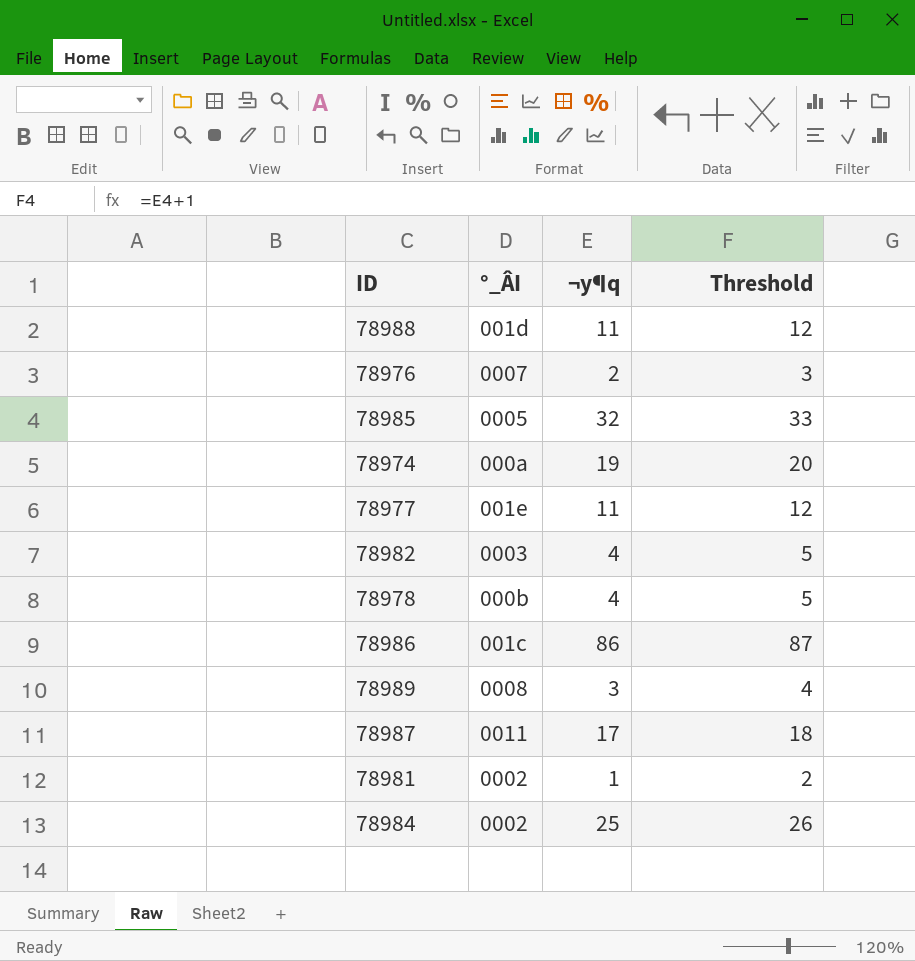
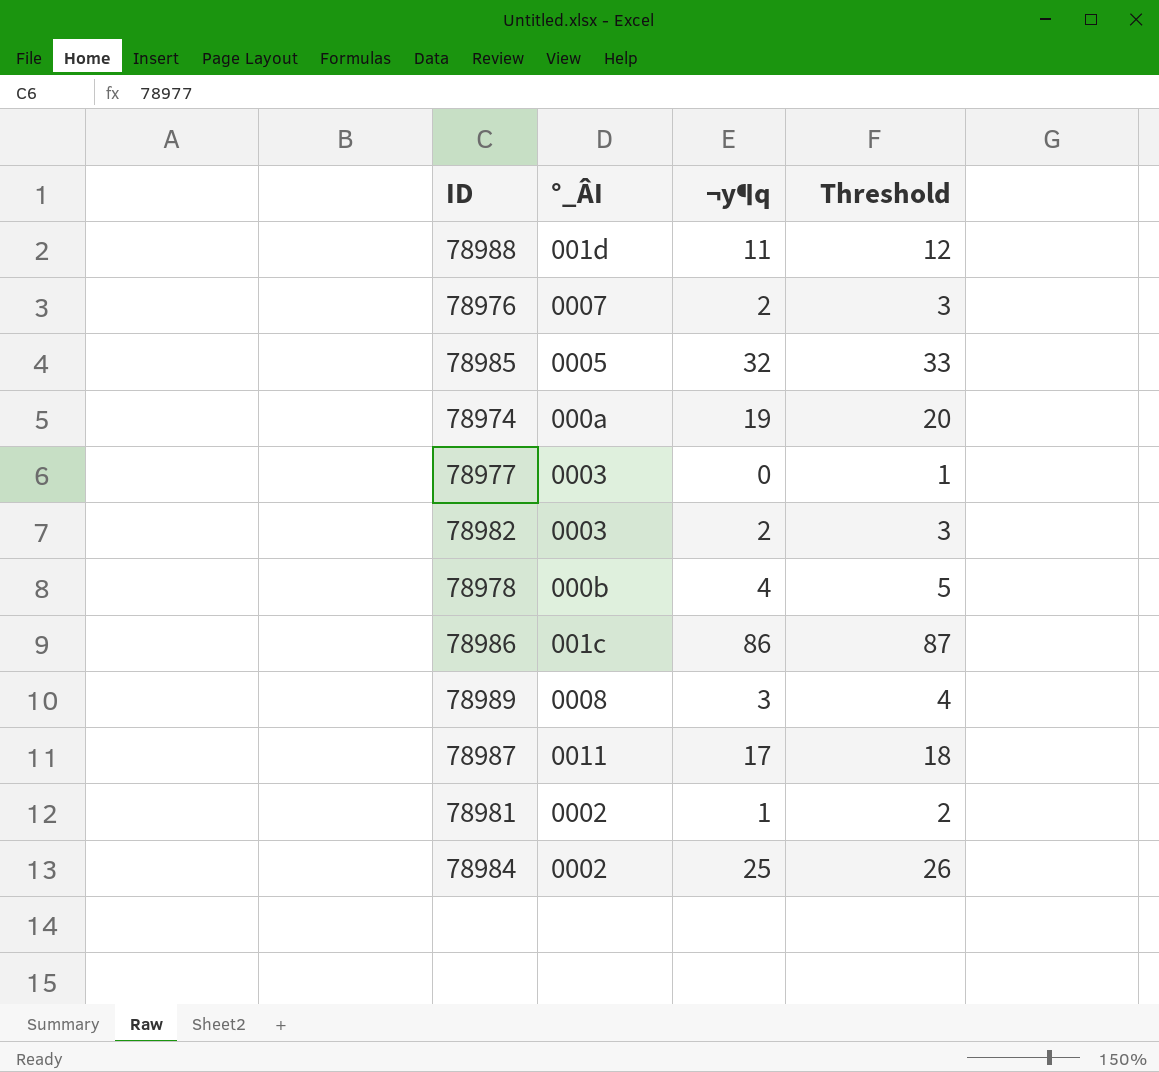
78977 | °_ÂI: 001e -> 0003
78977 | ¬y¶q: 11 -> 0
78977 | Threshold: 12 -> 1
78982 | ¬y¶q: 4 -> 2
78982 | Threshold: 5 -> 3

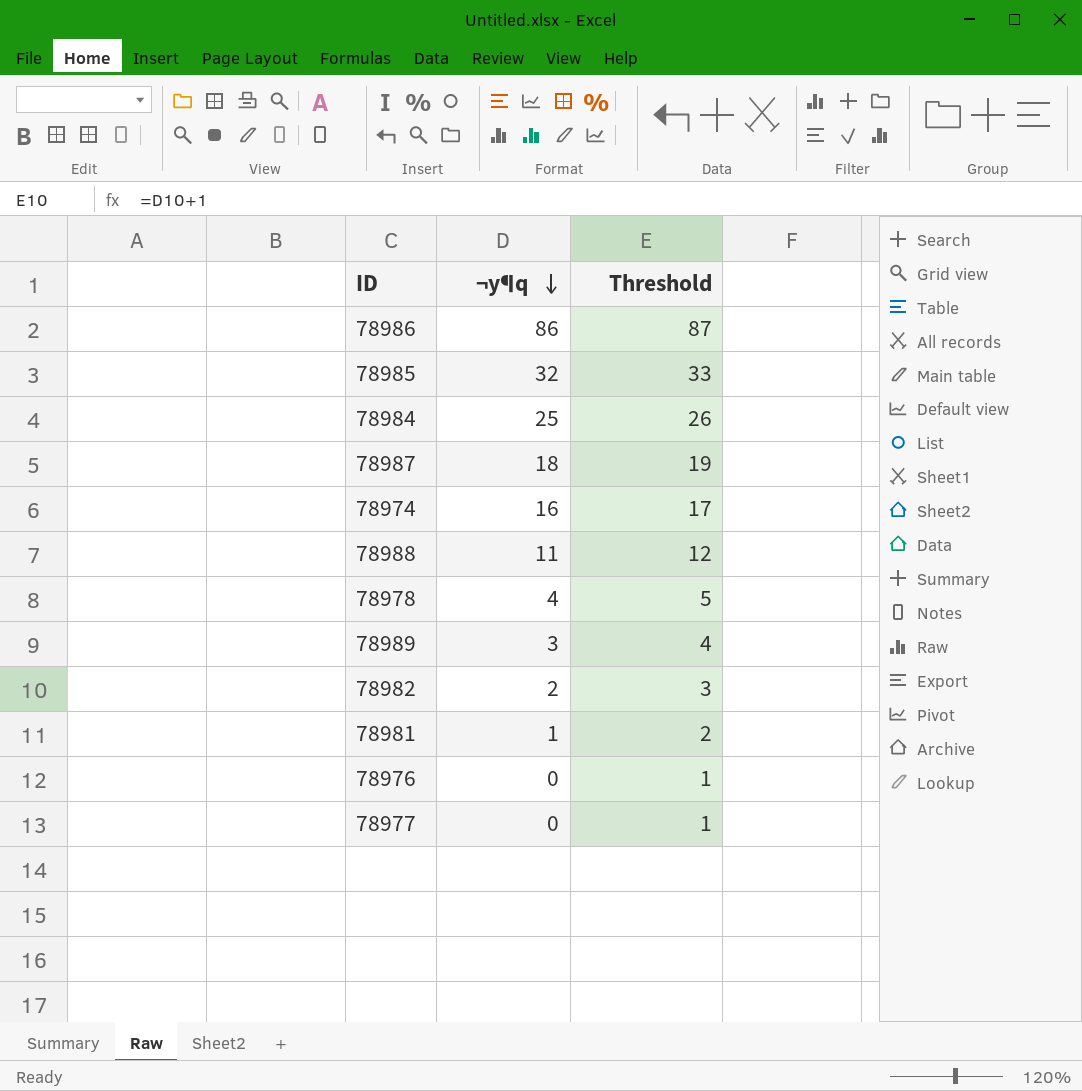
row order: none -> ¬y¶q descending
column °_ÂI | position: 2 -> none
78987 | ¬y¶q: 17 -> 18
78987 | Threshold: 18 -> 19
78974 | ¬y¶q: 19 -> 16
78974 | Threshold: 20 -> 17
78976 | ¬y¶q: 2 -> 0
78976 | Threshold: 3 -> 1

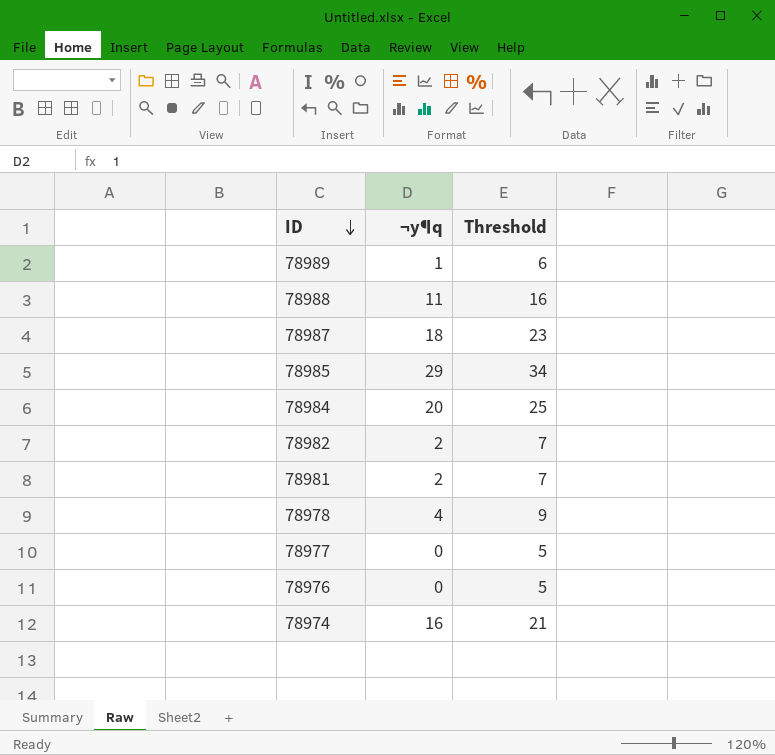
row order: ¬y¶q descending -> ID descending
column Threshold | formula: [¬y¶q] + 1 -> [¬y¶q] + 5
row 78986: 86 | 87 -> none
78989 | ¬y¶q: 3 -> 1
78985 | ¬y¶q: 32 -> 29
78984 | ¬y¶q: 25 -> 20
78981 | ¬y¶q: 1 -> 2

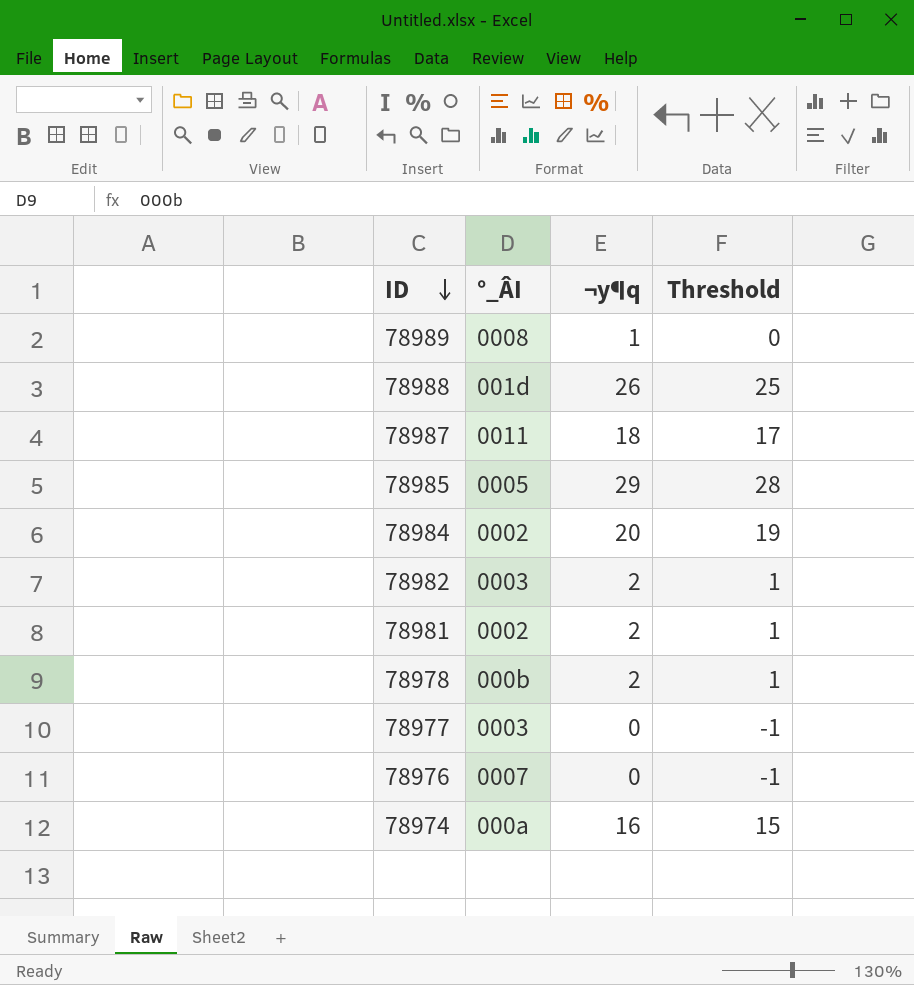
column °_ÂI | position: none -> 2
column Threshold | formula: [¬y¶q] + 5 -> [¬y¶q] - 1
78988 | ¬y¶q: 11 -> 26
78978 | ¬y¶q: 4 -> 2

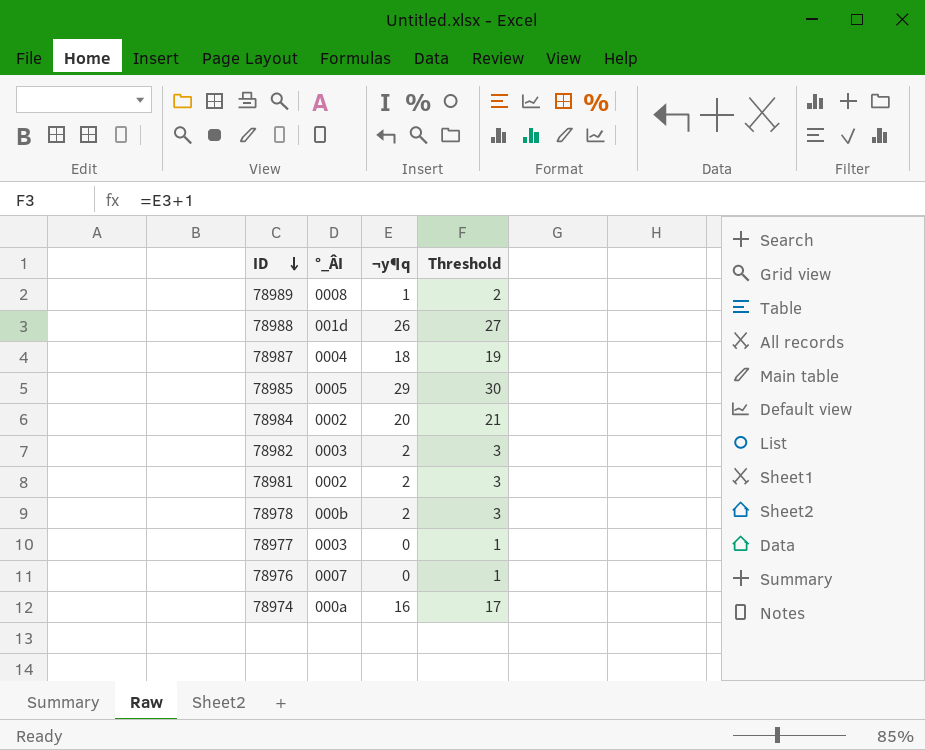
column Threshold | formula: [¬y¶q] - 1 -> [¬y¶q] + 1
78987 | °_ÂI: 0011 -> 0004

